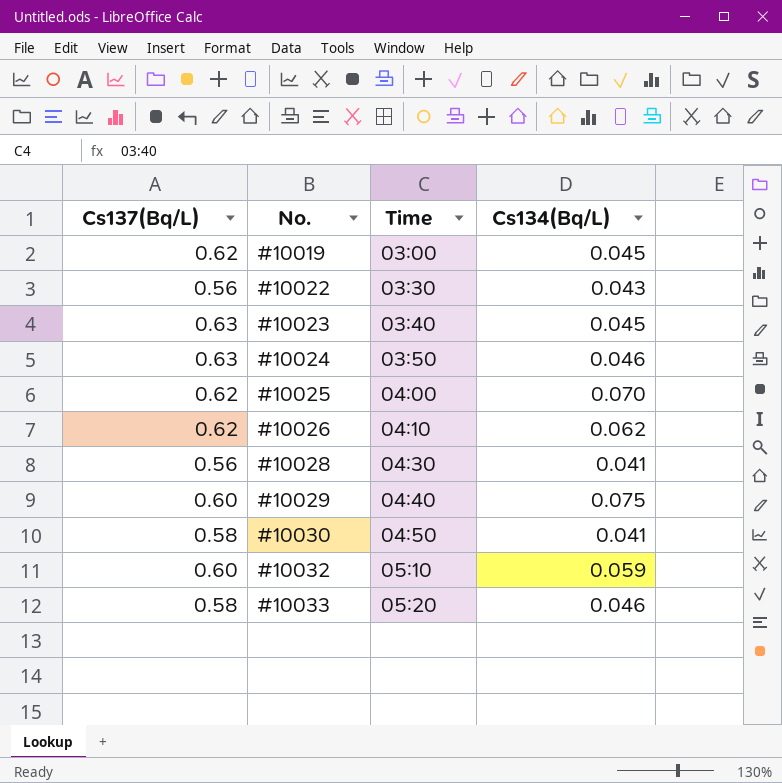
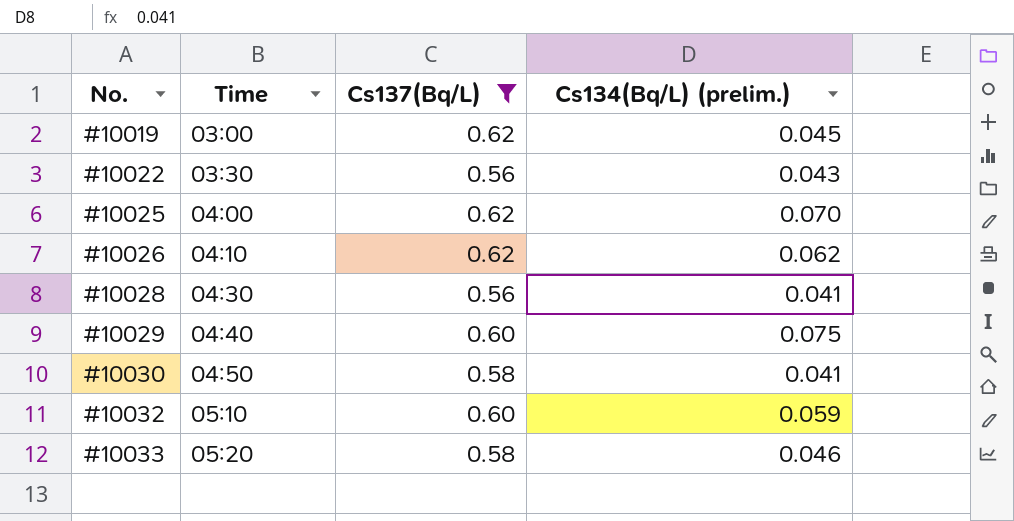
filter: none -> Cs137(Bq/L) != 0.63
column Cs137(Bq/L) | position: 1 -> 3
column name: Cs134(Bq/L) -> Cs134(Bq/L) (prelim.)

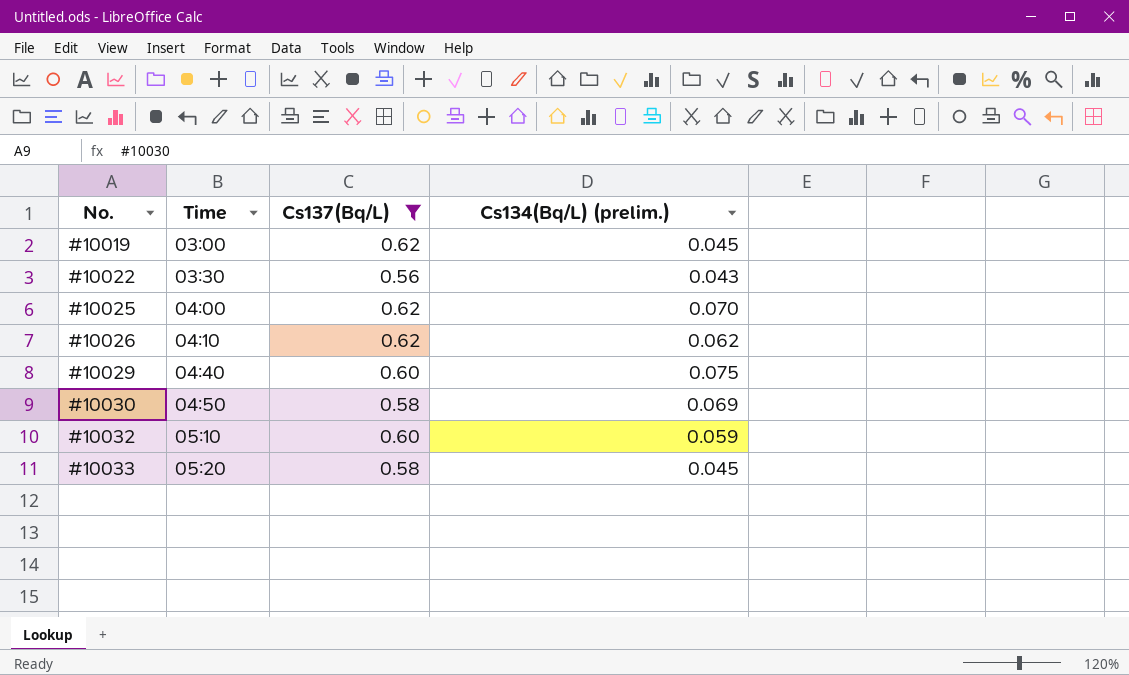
row #10028: 04:30 | 0.56 | 0.041 -> none
#10030 | Cs134(Bq/L) (prelim.): 0.041 -> 0.069
#10033 | Cs134(Bq/L) (prelim.): 0.046 -> 0.045

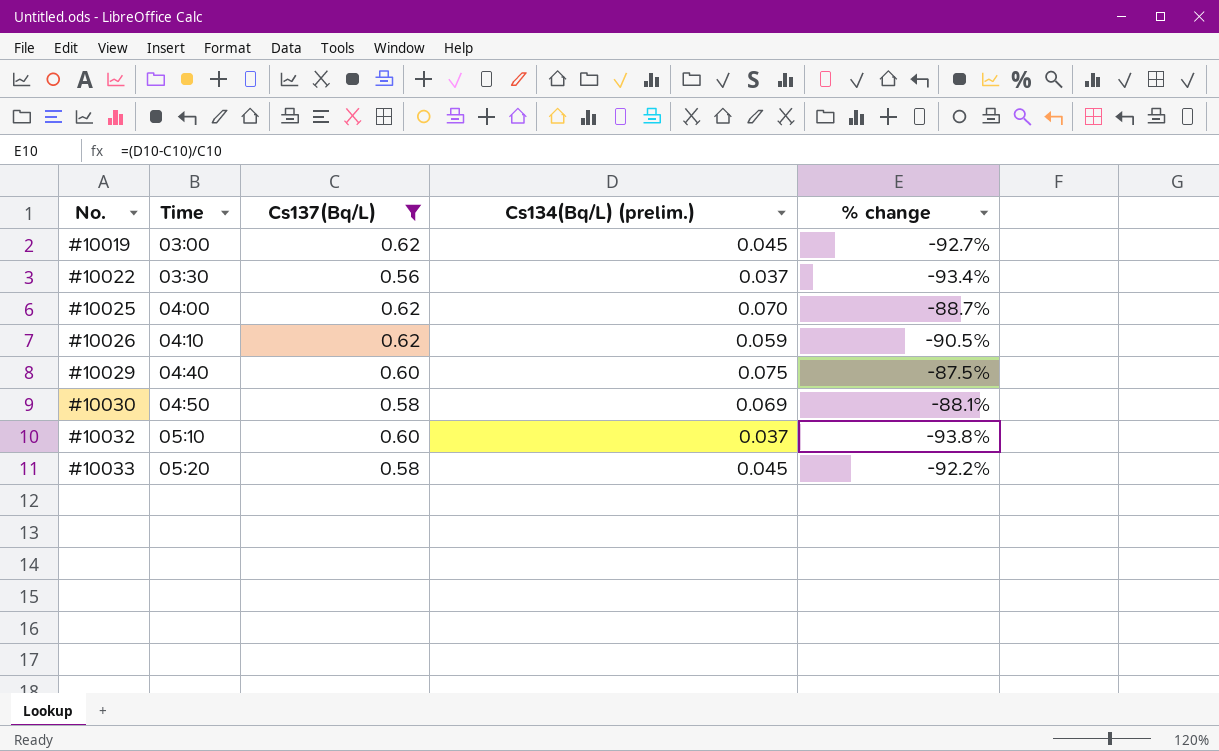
column % change | formula: none -> ([Cs134(Bq/L) (prelim.)] - [Cs137(Bq/L)]) / [Cs137(Bq/L)]
#10022 | Cs134(Bq/L) (prelim.): 0.043 -> 0.037
#10026 | Cs134(Bq/L) (prelim.): 0.062 -> 0.059
#10032 | Cs134(Bq/L) (prelim.): 0.059 -> 0.037

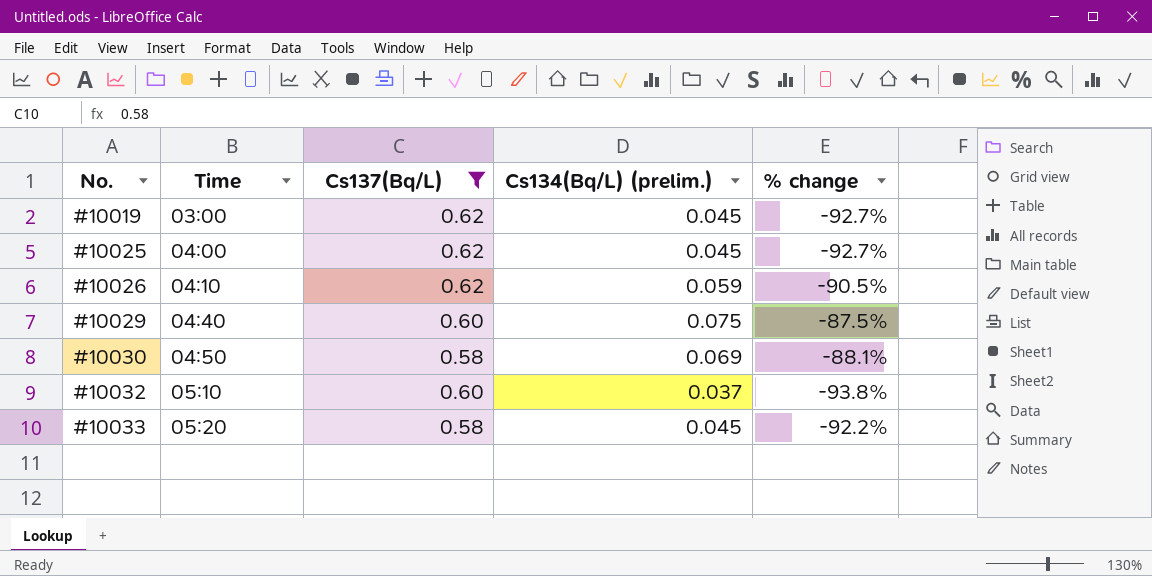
row #10022: 03:30 | 0.56 | 0.037 | -93.4% -> none
#10025 | Cs134(Bq/L) (prelim.): 0.070 -> 0.045
#10025 | % change: -88.7% -> -92.7%

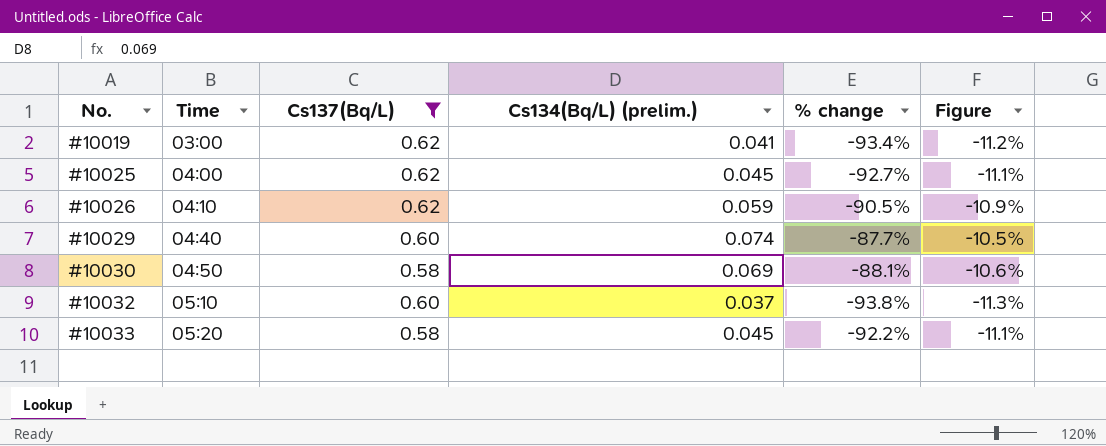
column Figure | formula: none -> [% change] * 0.12
#10019 | Cs134(Bq/L) (prelim.): 0.045 -> 0.041
#10019 | % change: -92.7% -> -93.4%
#10029 | Cs134(Bq/L) (prelim.): 0.075 -> 0.074
#10029 | % change: -87.5% -> -87.7%

